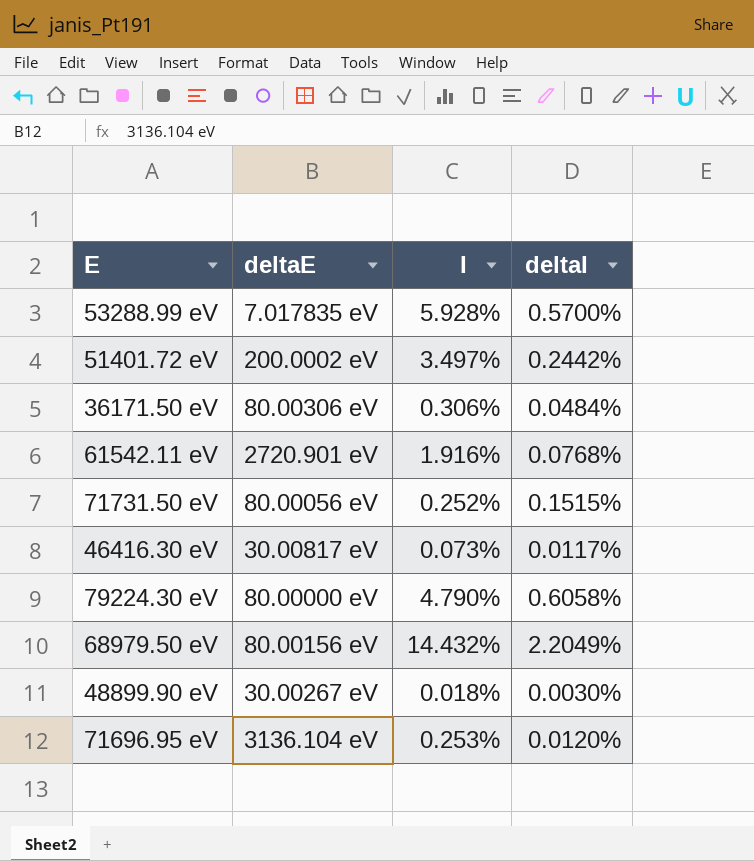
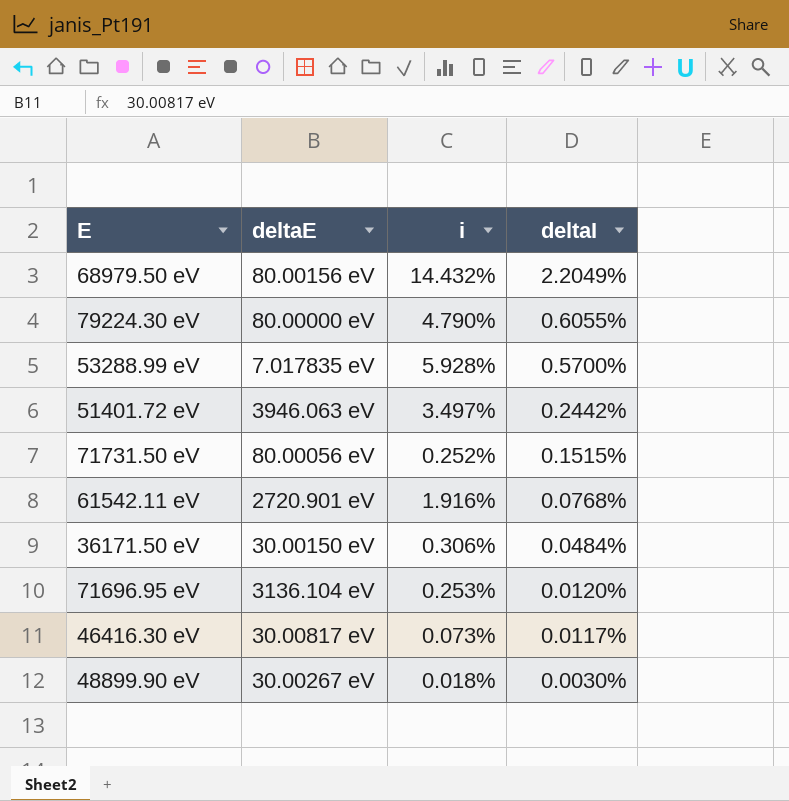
row order: none -> deltaI descending
column name: I -> i
79224.30 eV | deltaI: 0.6058% -> 0.6055%
51401.72 eV | deltaE: 200.0002 eV -> 3946.063 eV
36171.50 eV | deltaE: 80.00306 eV -> 30.00150 eV

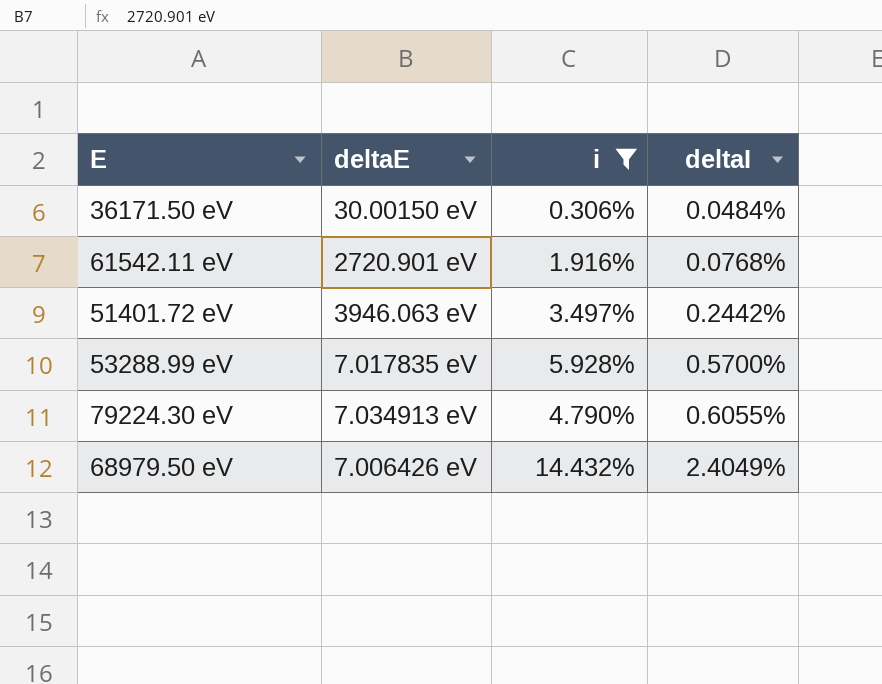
filter: none -> i >= 0.306%
row order: deltaI descending -> deltaI ascending
79224.30 eV | deltaE: 80.00000 eV -> 7.034913 eV
68979.50 eV | deltaE: 80.00156 eV -> 7.006426 eV
68979.50 eV | deltaI: 2.2049% -> 2.4049%

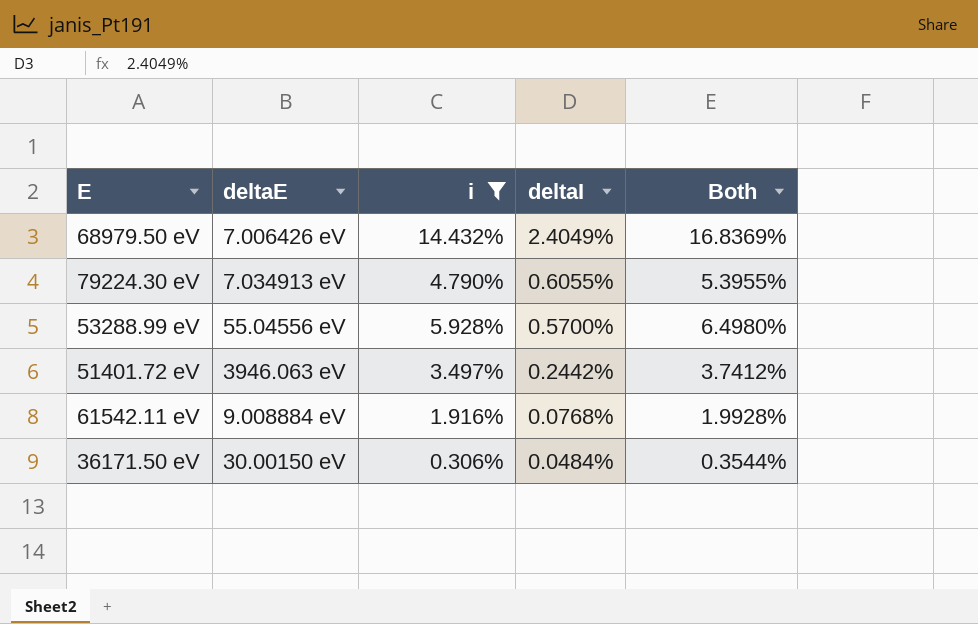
row order: deltaI ascending -> deltaI descending
column Both | formula: none -> [i] + [deltaI]
53288.99 eV | deltaE: 7.017835 eV -> 55.04556 eV
61542.11 eV | deltaE: 2720.901 eV -> 9.008884 eV

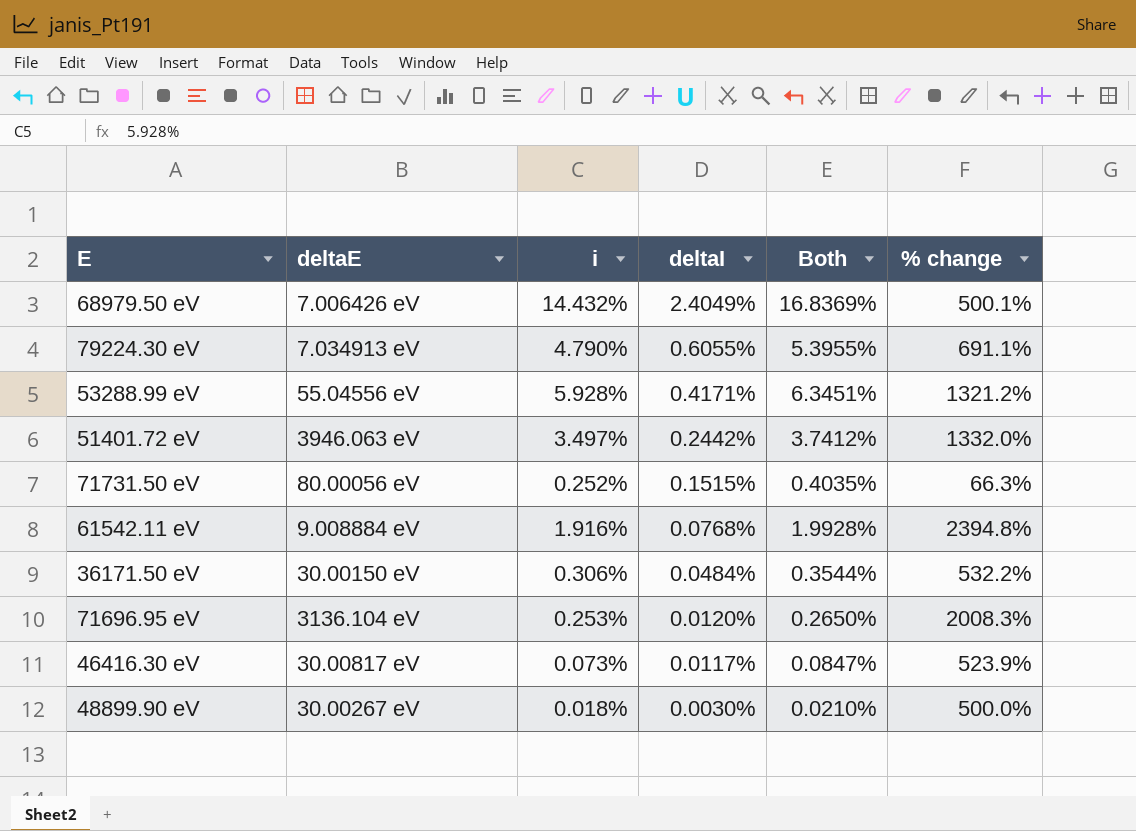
filter: i >= 0.306% -> none
column % change | formula: none -> ([i] - [deltaI]) / [deltaI]
53288.99 eV | deltaI: 0.5700% -> 0.4171%
53288.99 eV | Both: 6.4980% -> 6.3451%

